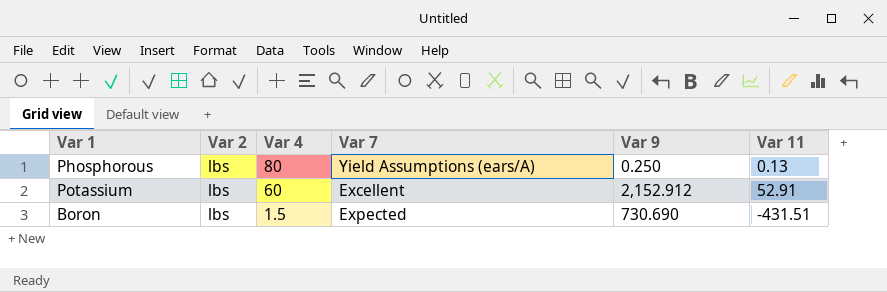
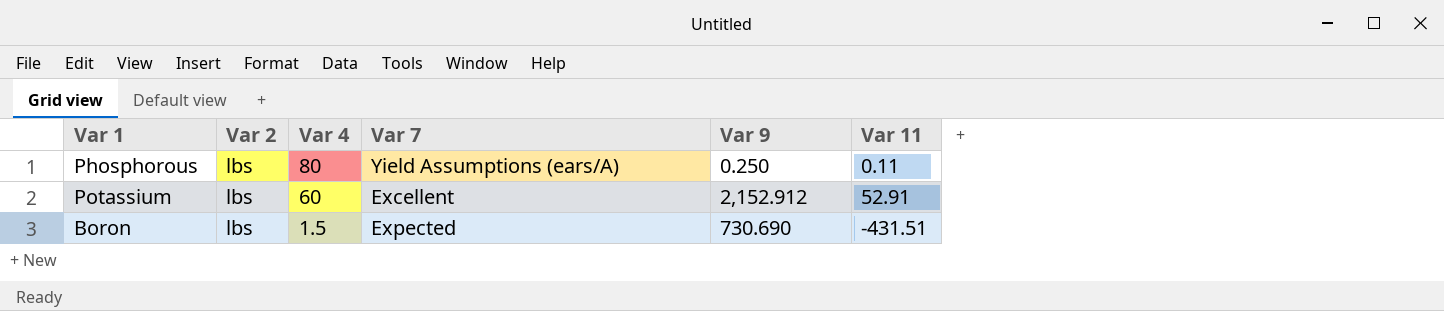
Phosphorous | Var 11: 0.13 -> 0.11

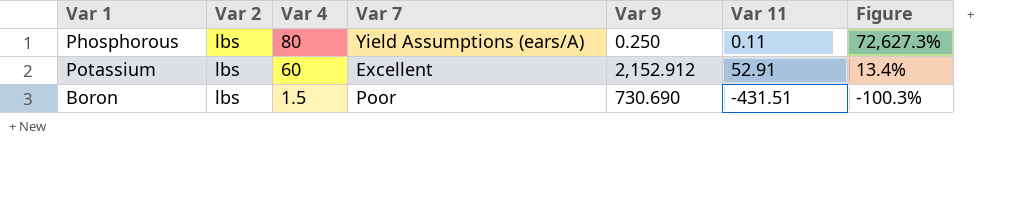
column Figure | formula: none -> ([Var 4] - [Var 11]) / [Var 11]
Boron | Var 7: Expected -> Poor

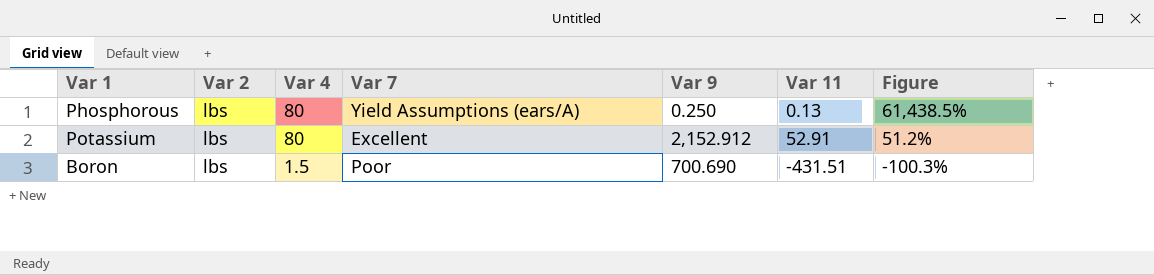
Phosphorous | Var 11: 0.11 -> 0.13
Phosphorous | Figure: 72,627.3% -> 61,438.5%
Potassium | Var 4: 60 -> 80
Potassium | Figure: 13.4% -> 51.2%
Boron | Var 9: 730.690 -> 700.690

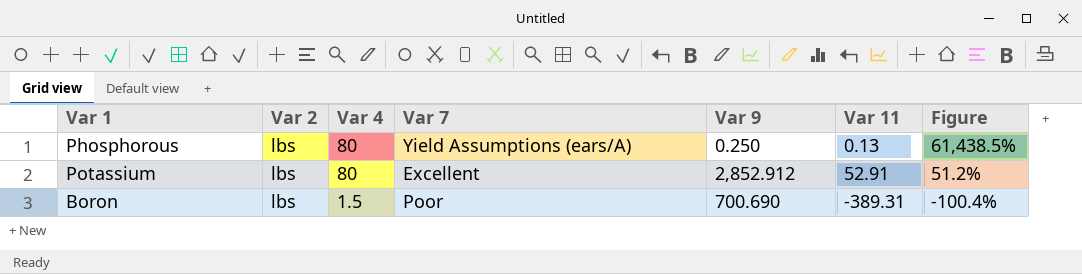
Potassium | Var 9: 2,152.912 -> 2,852.912
Boron | Var 11: -431.51 -> -389.31
Boron | Figure: -100.3% -> -100.4%

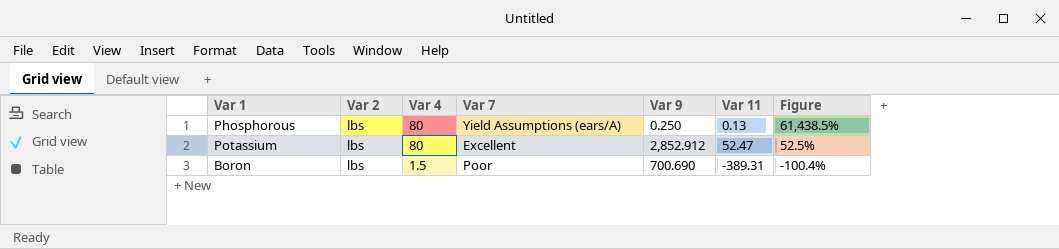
Potassium | Var 11: 52.91 -> 52.47
Potassium | Figure: 51.2% -> 52.5%

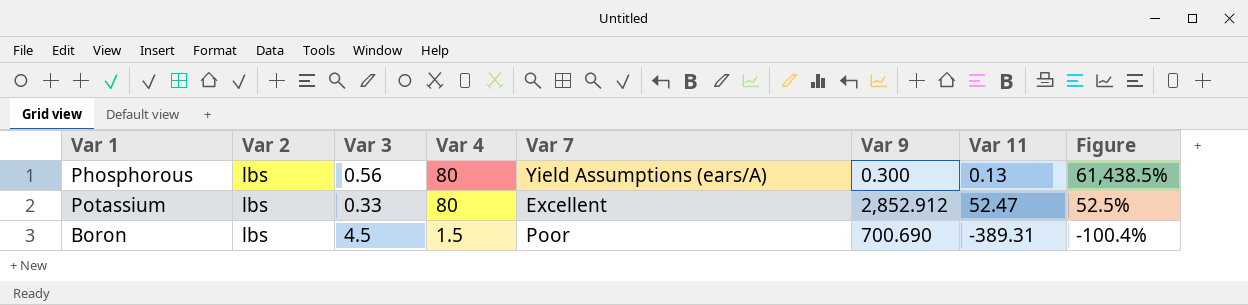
column Var 3 | position: none -> 3
Phosphorous | Var 9: 0.250 -> 0.300

